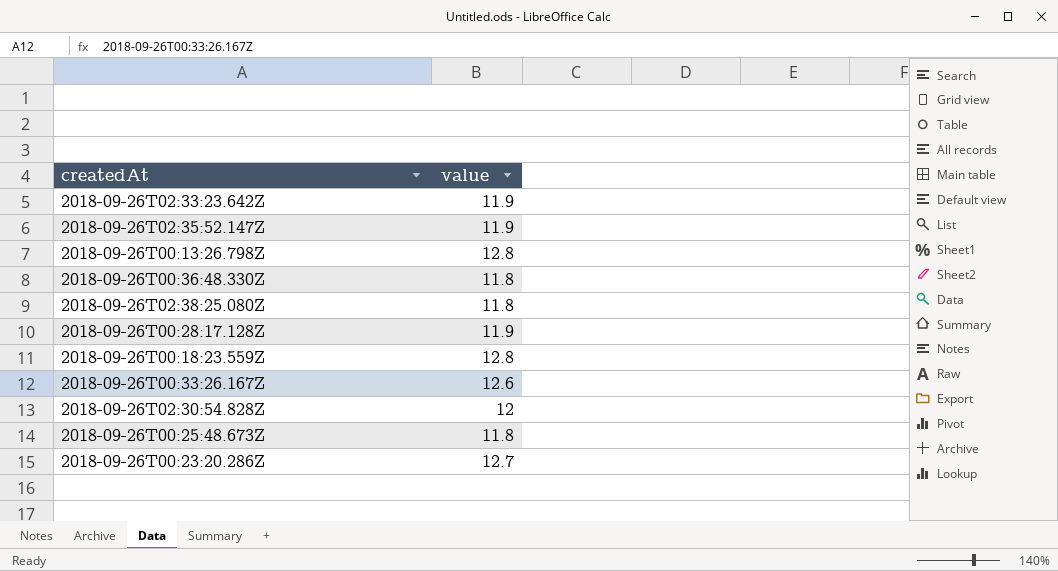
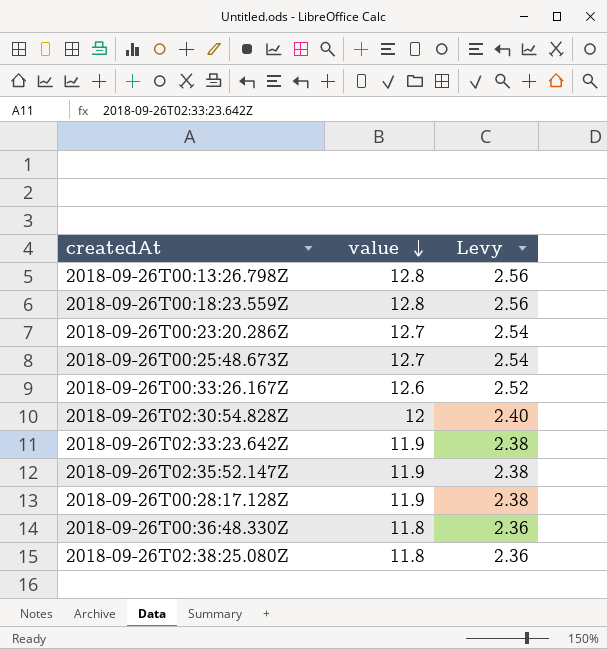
row order: none -> value descending
column Levy | formula: none -> [value] * 0.2
2018-09-26T00:25:48.673Z | value: 11.8 -> 12.7

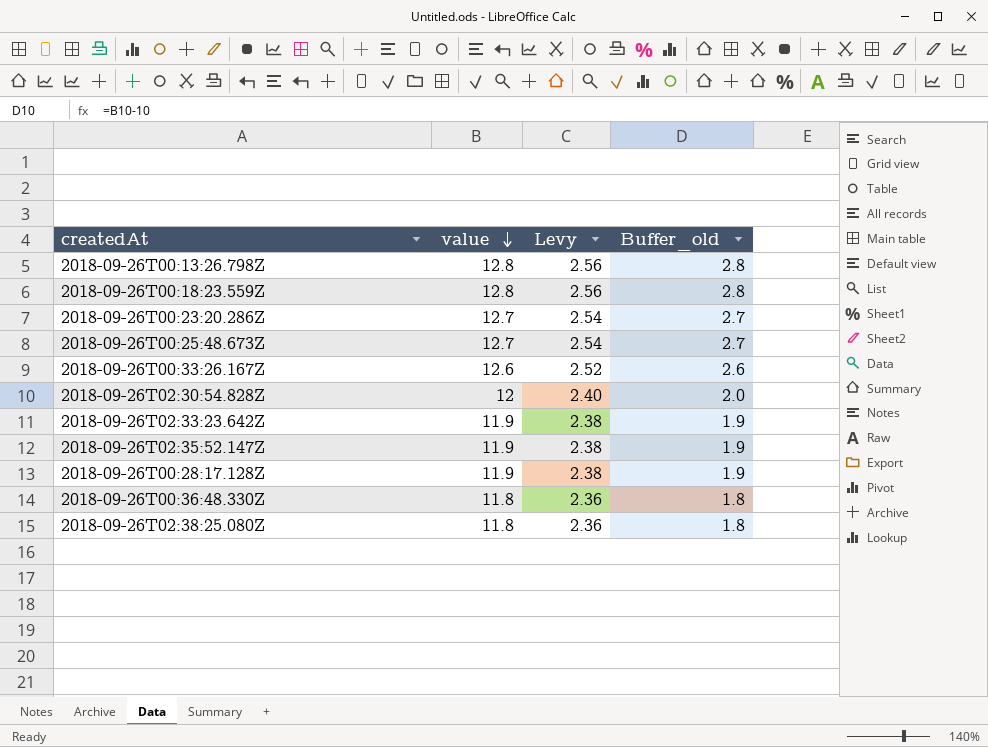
column Buffer_old | formula: none -> [value] - 10

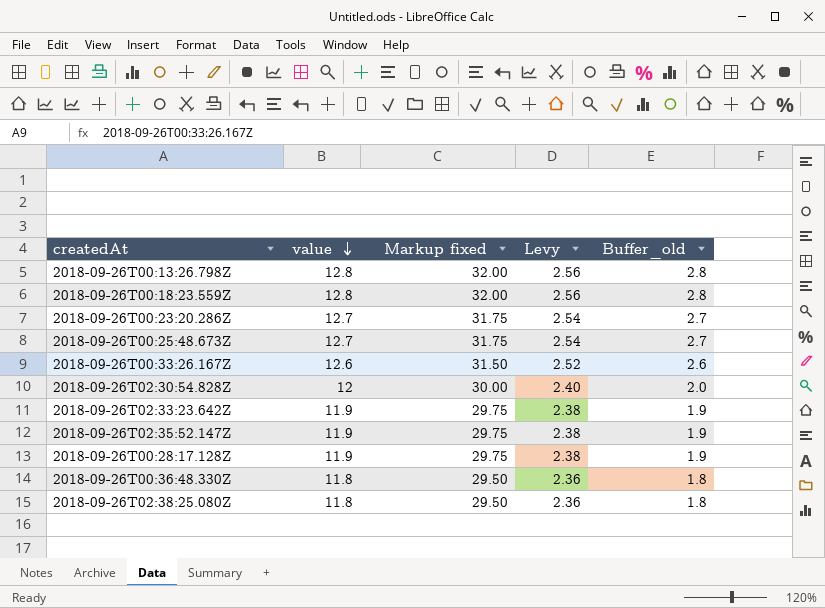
column Markup fixed | formula: none -> [value] * 2.5

